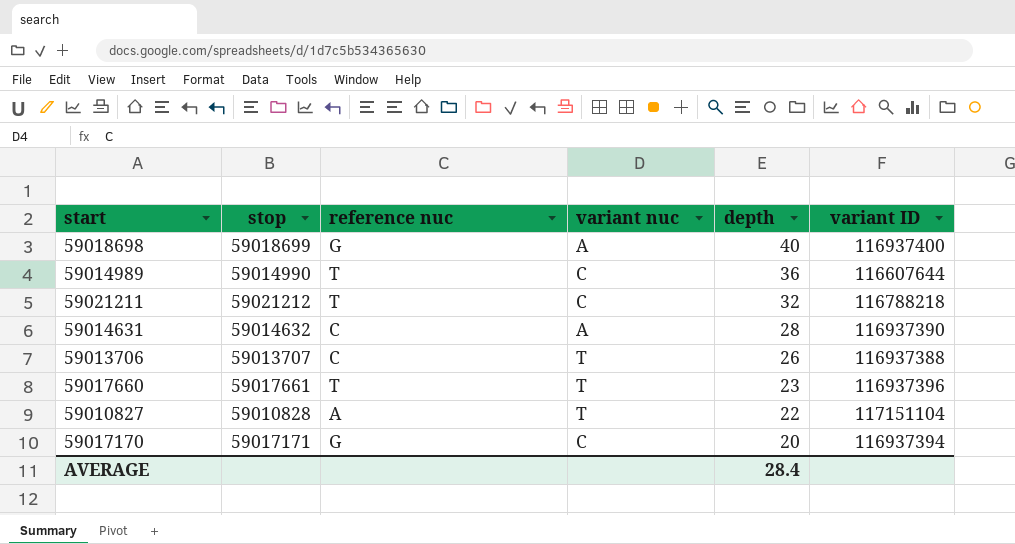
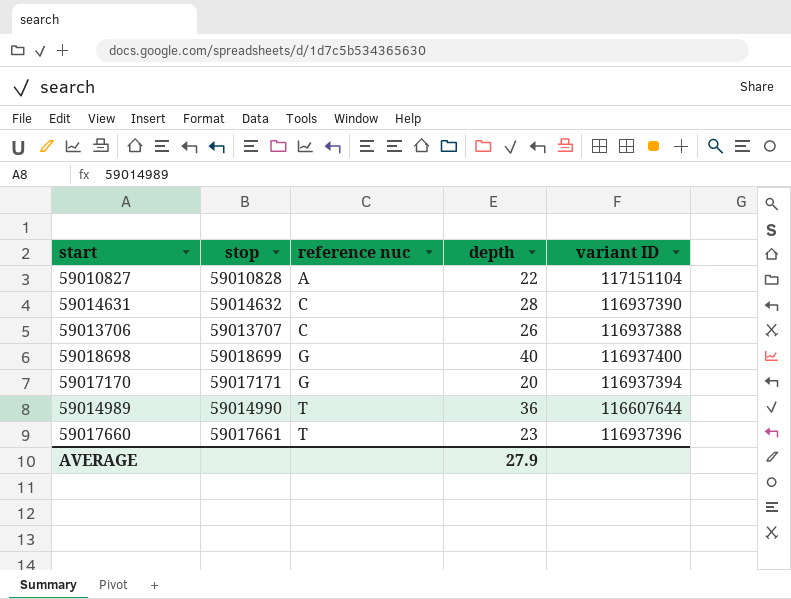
row order: depth descending -> reference nuc ascending
column variant nuc | position: 4 -> none
row 59021211: 59021212 | T | C | 32 | 116788218 -> none
AVERAGE | depth: 28.4 -> 27.9

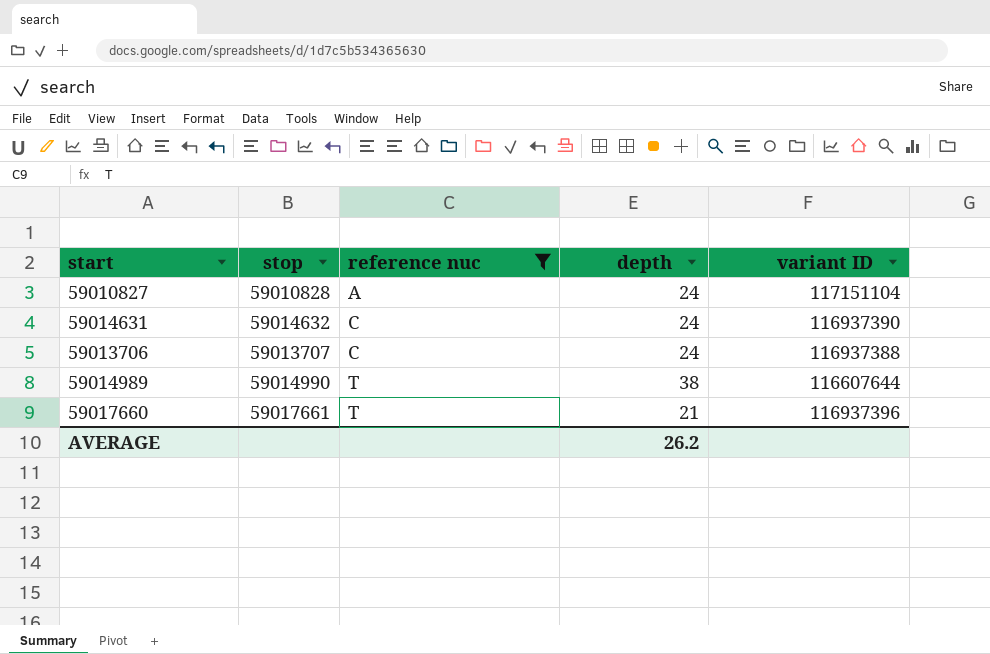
filter: none -> reference nuc != G
59010827 | depth: 22 -> 24
59014631 | depth: 28 -> 24
59013706 | depth: 26 -> 24
59014989 | depth: 36 -> 38
59017660 | depth: 23 -> 21
AVERAGE | depth: 27.9 -> 26.2

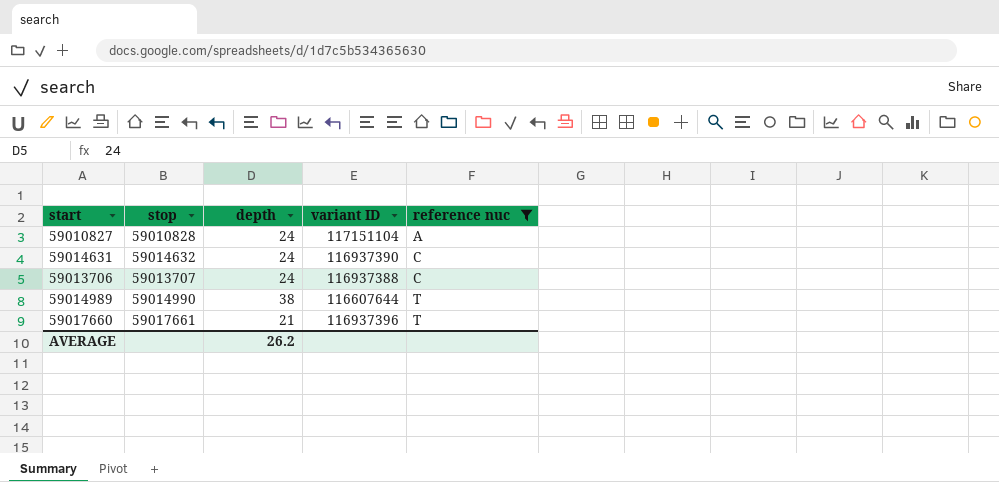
column reference nuc | position: 3 -> 5

